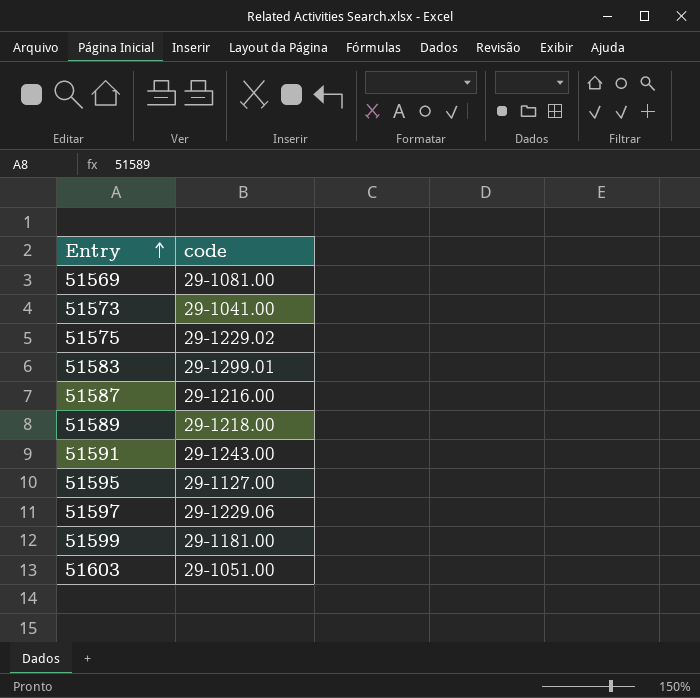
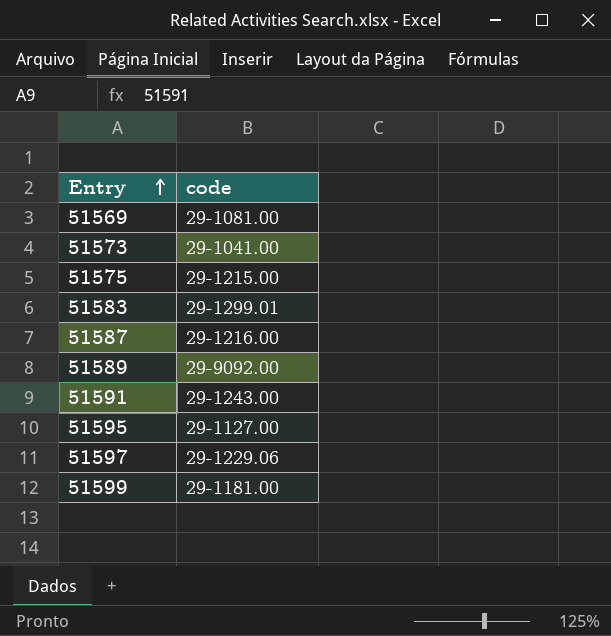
row 51603: 29-1051.00 -> none
51575 | code: 29-1229.02 -> 29-1215.00
51589 | code: 29-1218.00 -> 29-9092.00

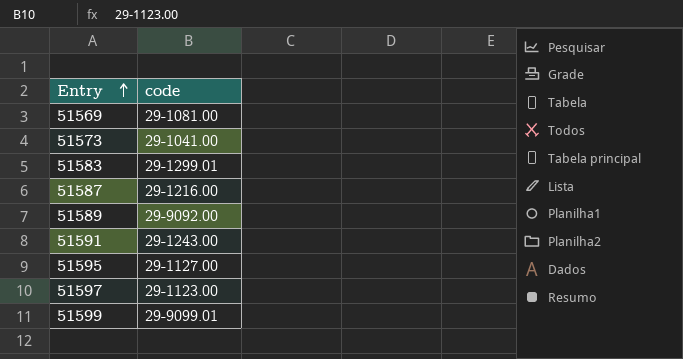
row 51575: 29-1215.00 -> none
51597 | code: 29-1229.06 -> 29-1123.00
51599 | code: 29-1181.00 -> 29-9099.01

